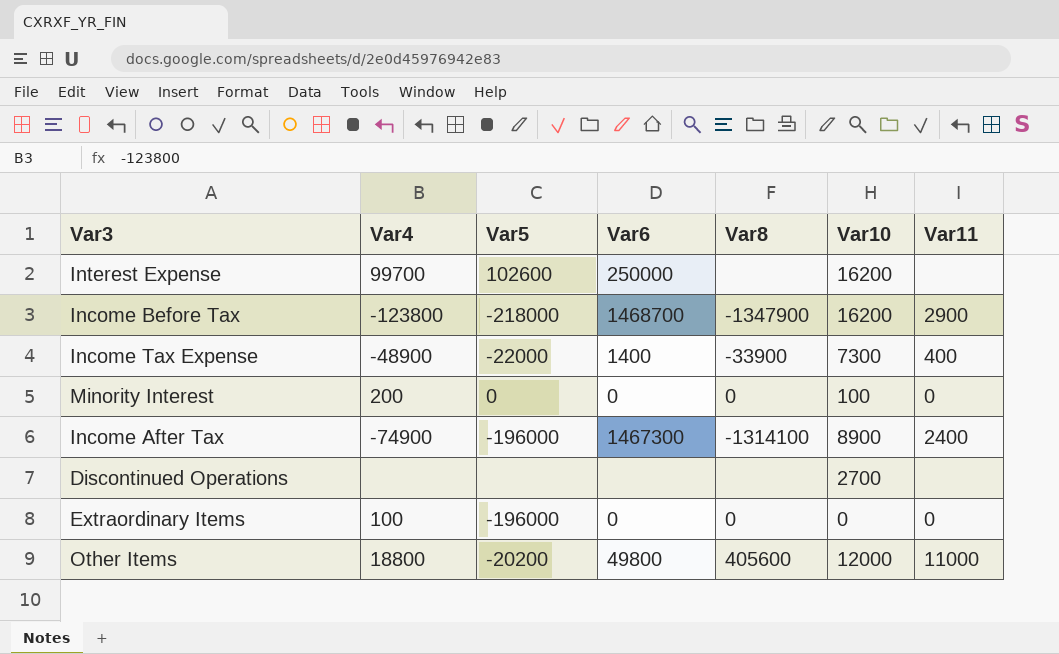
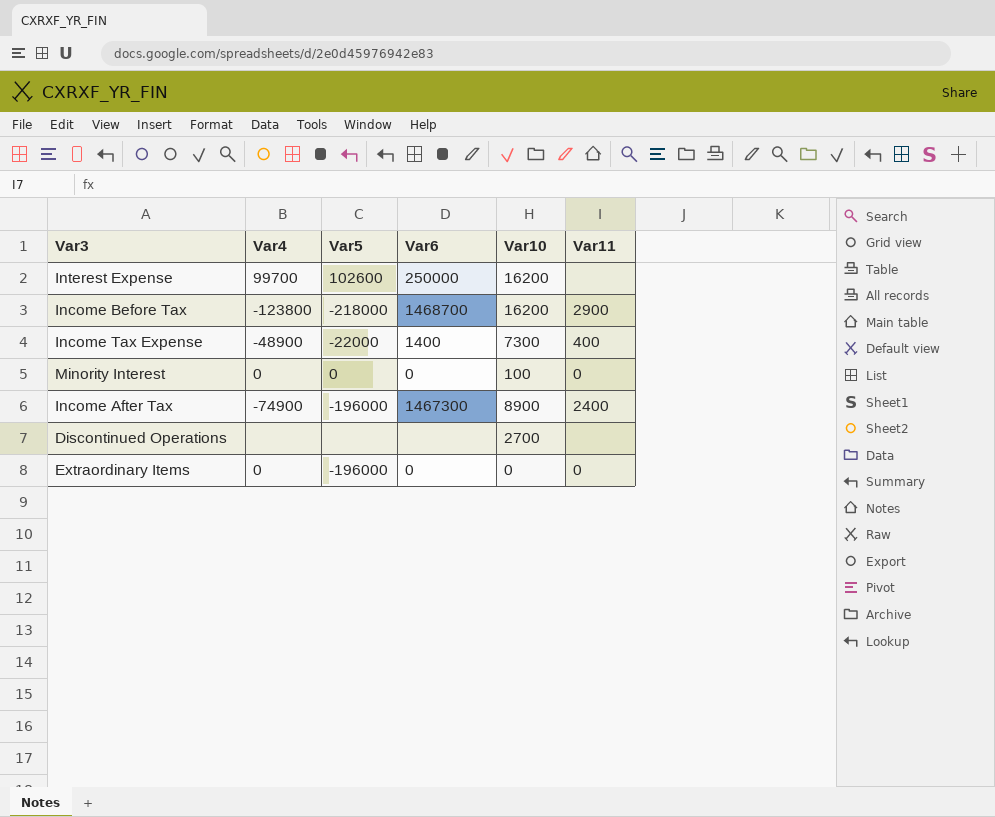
column Var8 | position: 5 -> none
row Other Items: 18800 | -20200 | 49800 | 405600 | 12000 | 11000 -> none
Minority Interest | Var4: 200 -> 0
Extraordinary Items | Var4: 100 -> 0

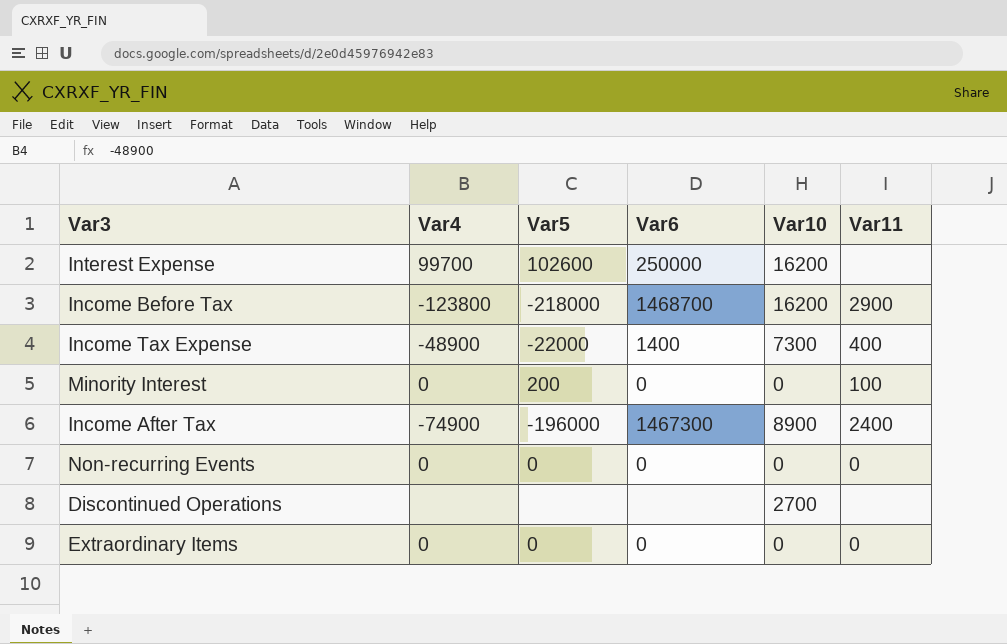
Minority Interest | Var5: 0 -> 200
Minority Interest | Var10: 100 -> 0
Minority Interest | Var11: 0 -> 100
row Non-recurring Events: none -> 0 | 0 | 0 | 0 | 0
Extraordinary Items | Var5: -196000 -> 0

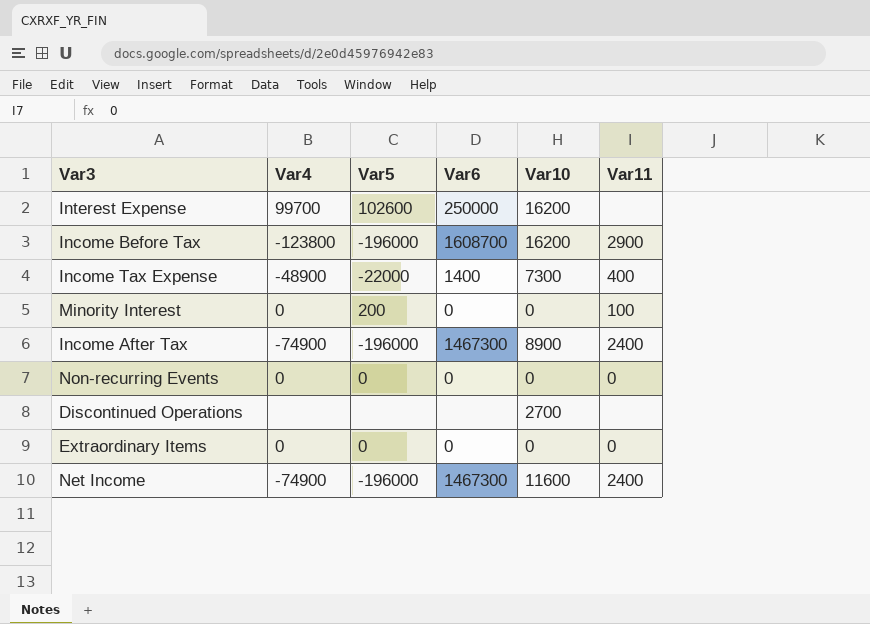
Income Before Tax | Var5: -218000 -> -196000
Income Before Tax | Var6: 1468700 -> 1608700
row Net Income: none -> -74900 | -196000 | 1467300 | 11600 | 2400

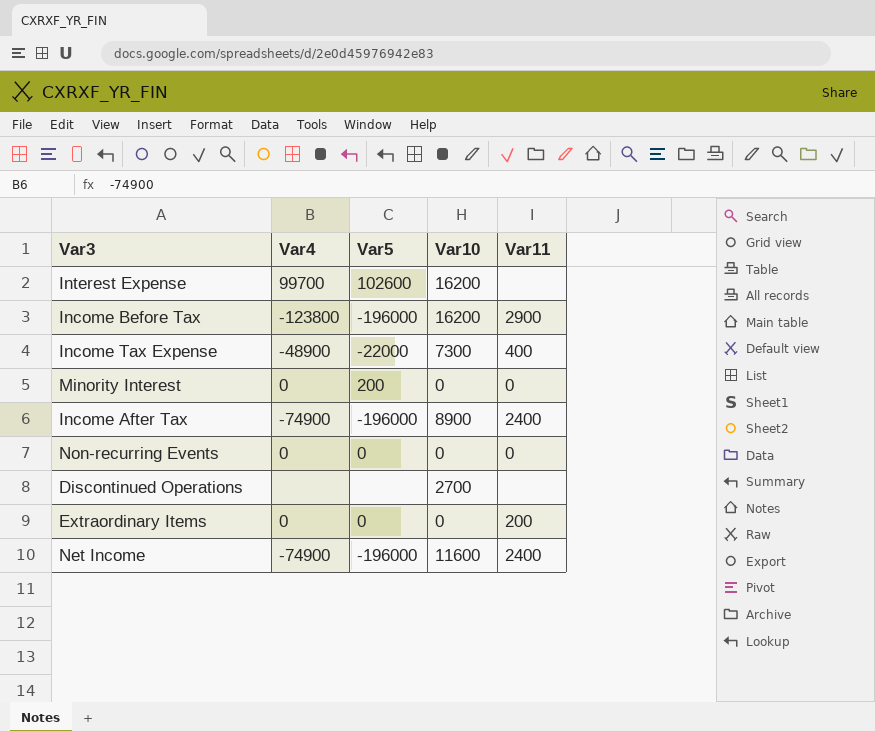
column Var6 | position: 4 -> none
Minority Interest | Var11: 100 -> 0
Extraordinary Items | Var11: 0 -> 200

